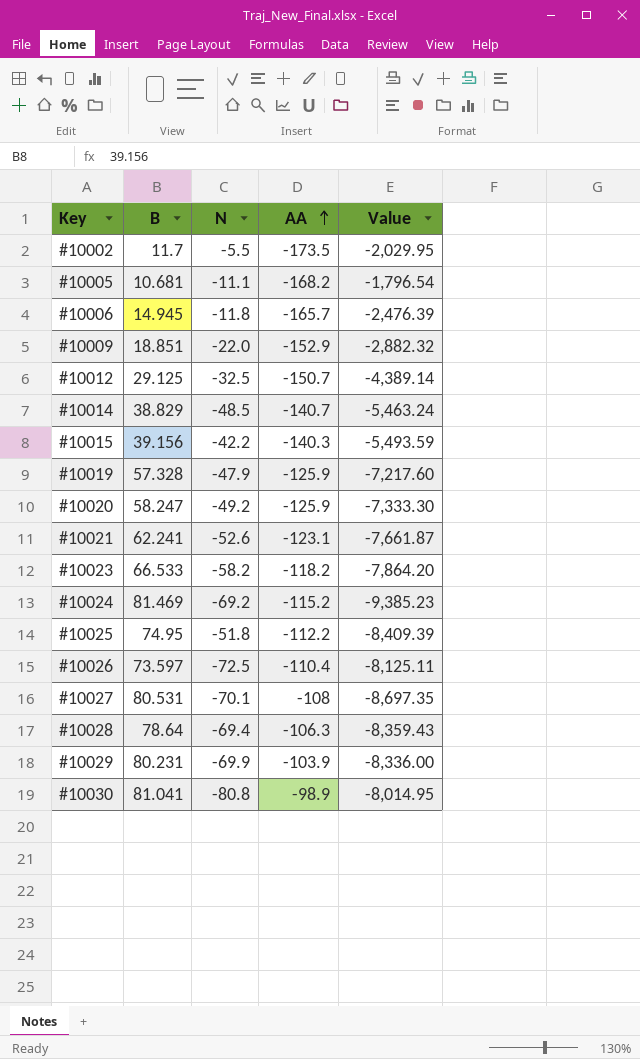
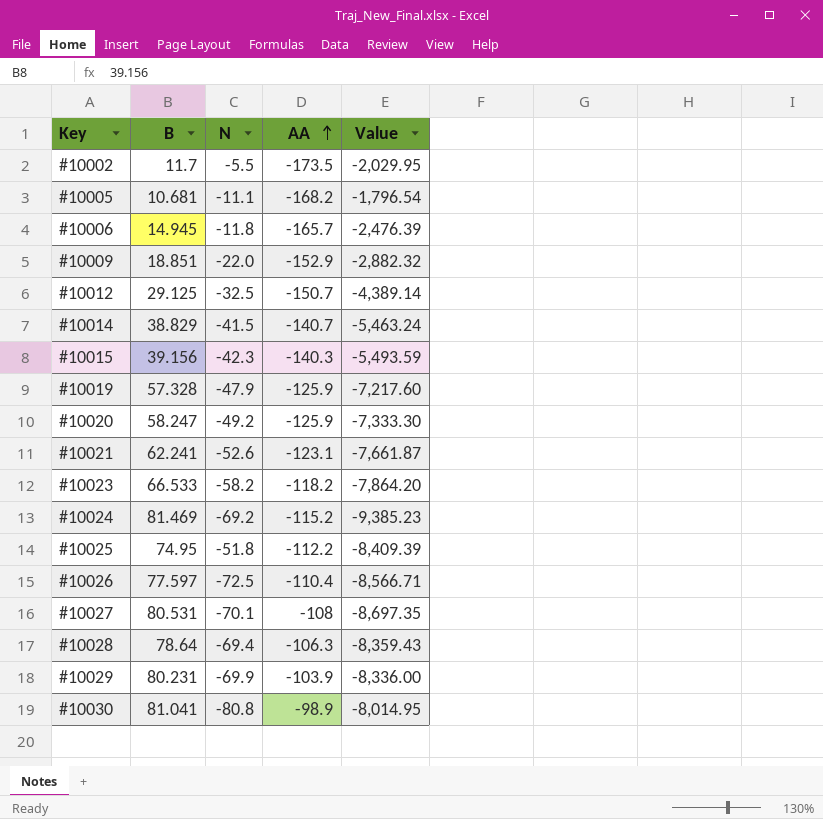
#10014 | N: -48.5 -> -41.5
#10015 | N: -42.2 -> -42.3
#10026 | B: 73.597 -> 77.597
#10026 | Value: -8,125.11 -> -8,566.71

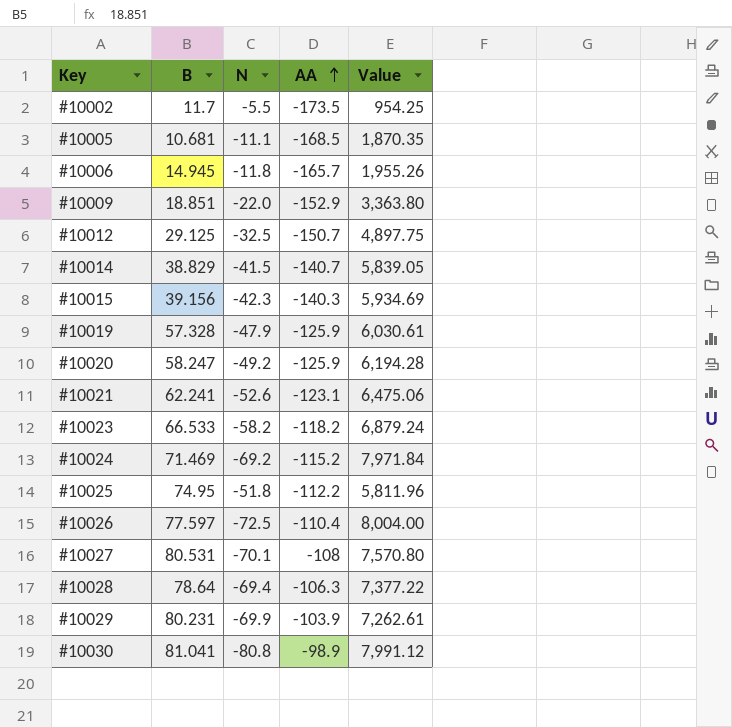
column Value | formula: [B] * [AA] -> [N] * [AA]
#10005 | AA: -168.2 -> -168.5
#10024 | B: 81.469 -> 71.469

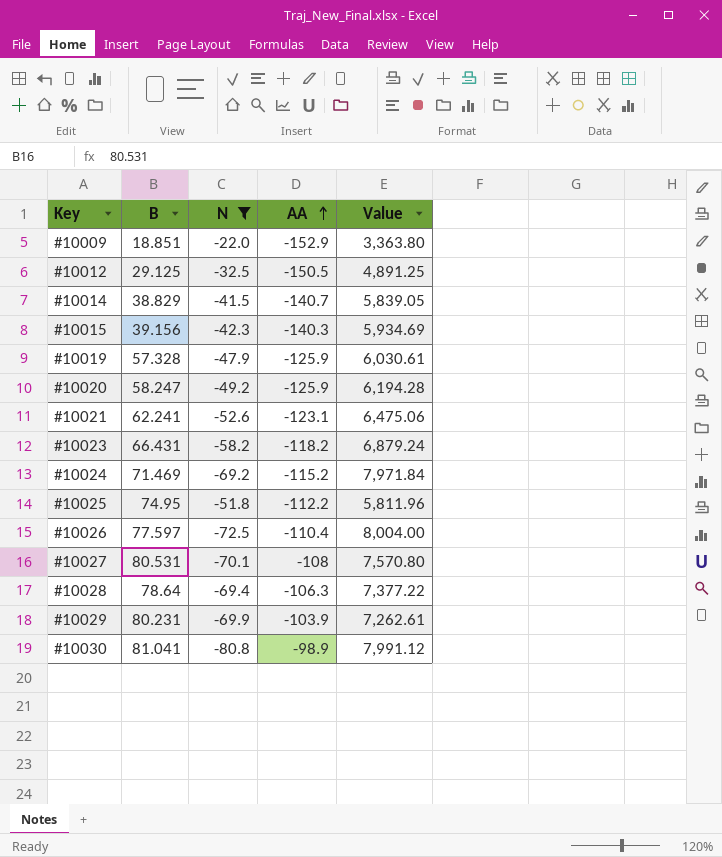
filter: none -> N <= -22.0
#10012 | AA: -150.7 -> -150.5
#10012 | Value: 4,897.75 -> 4,891.25
#10023 | B: 66.533 -> 66.431

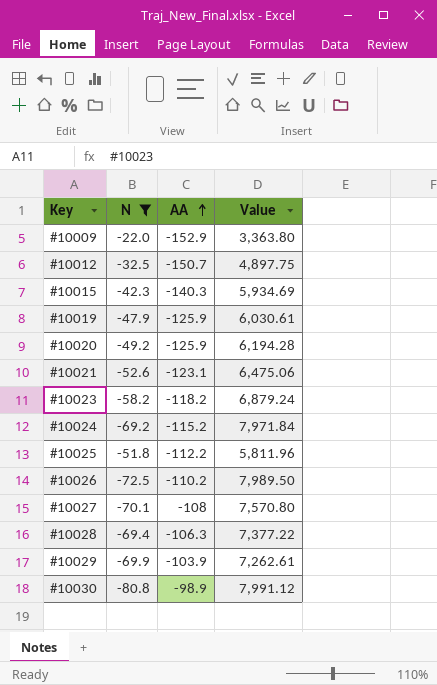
column B | position: 2 -> none
row #10014: 38.829 | -41.5 | -140.7 | 5,839.05 -> none
#10012 | AA: -150.5 -> -150.7
#10012 | Value: 4,891.25 -> 4,897.75
#10026 | AA: -110.4 -> -110.2
#10026 | Value: 8,004.00 -> 7,989.50

